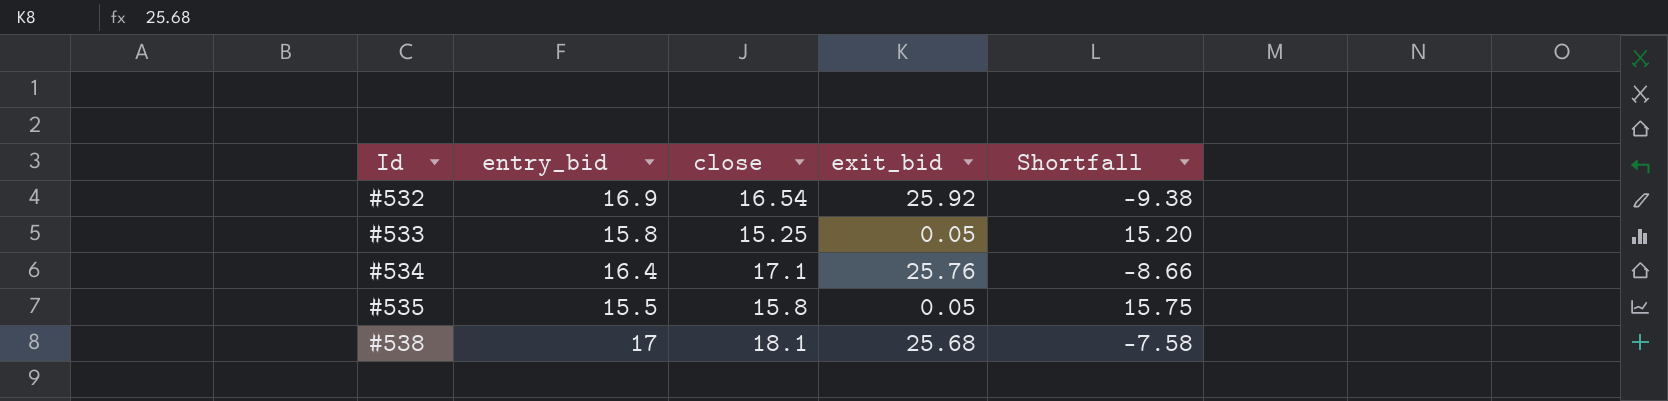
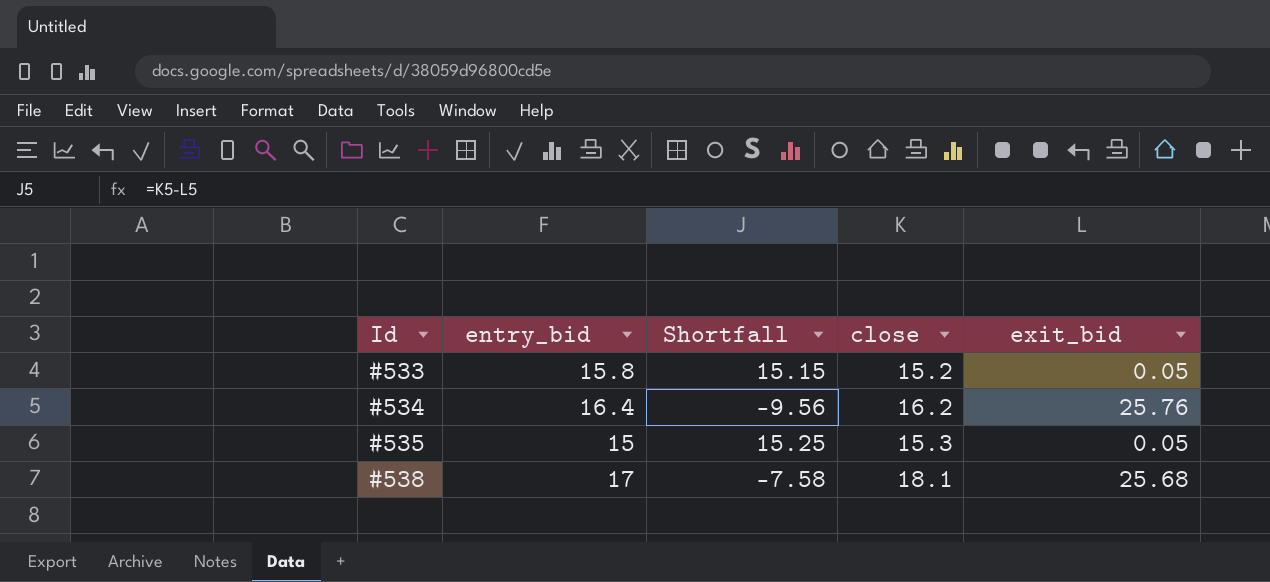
column Shortfall | position: 5 -> 3
row #532: 16.9 | 16.54 | 25.92 | -9.38 -> none
#533 | Shortfall: 15.20 -> 15.15
#533 | close: 15.25 -> 15.2
#534 | Shortfall: -8.66 -> -9.56
#534 | close: 17.1 -> 16.2
#535 | entry_bid: 15.5 -> 15
#535 | Shortfall: 15.75 -> 15.25
#535 | close: 15.8 -> 15.3

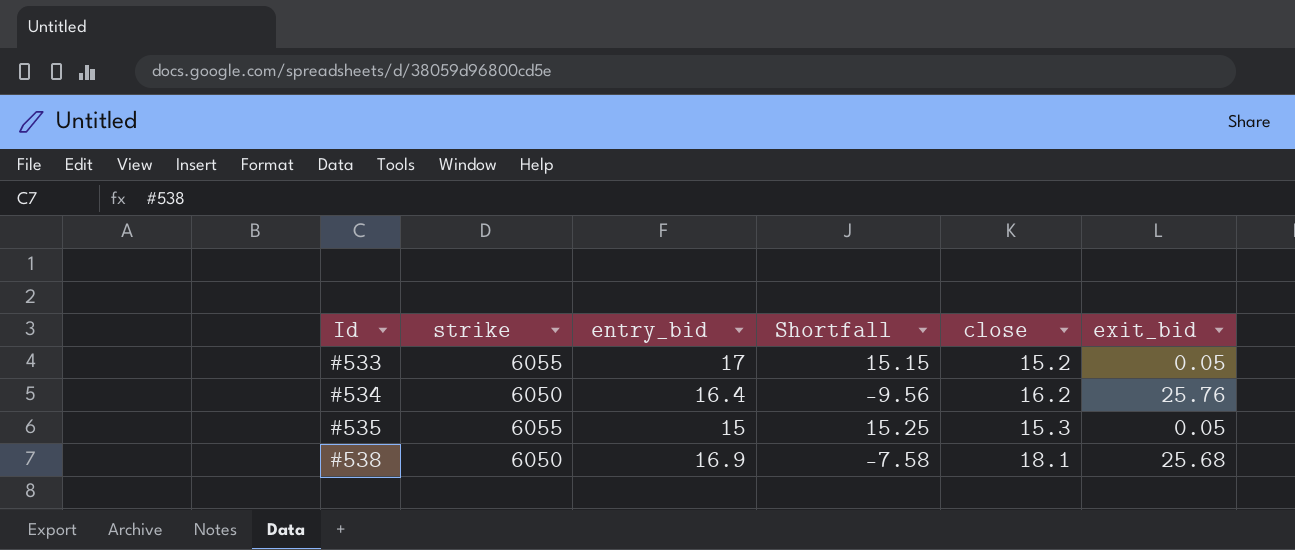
column strike | position: none -> 2
#533 | entry_bid: 15.8 -> 17
#538 | entry_bid: 17 -> 16.9

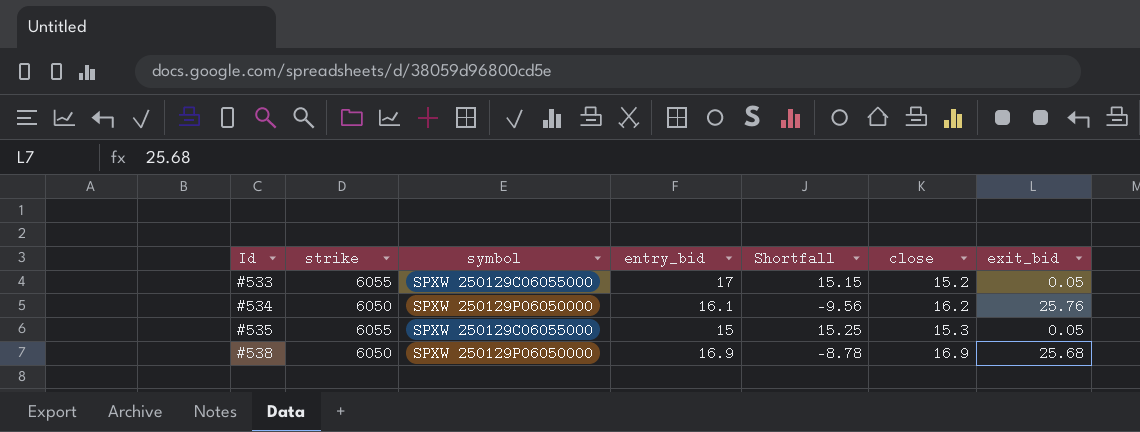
column symbol | position: none -> 3
#534 | entry_bid: 16.4 -> 16.1
#538 | Shortfall: -7.58 -> -8.78
#538 | close: 18.1 -> 16.9

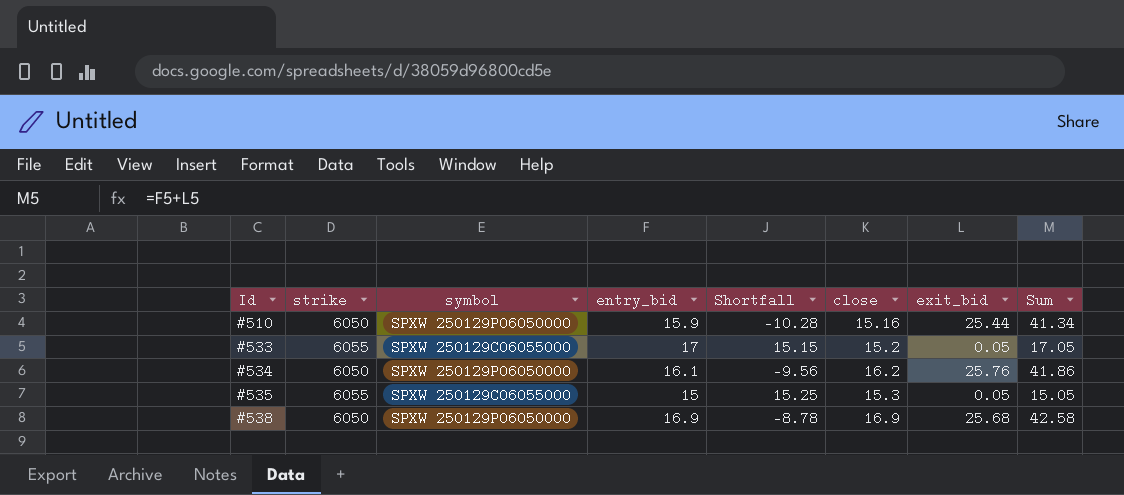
column Sum | formula: none -> [entry_bid] + [exit_bid]
row #510: none -> 6050 | SPXW 250129P06050000 | 15.9 | -10.28 | 15.16 | 25.44 | 41.34

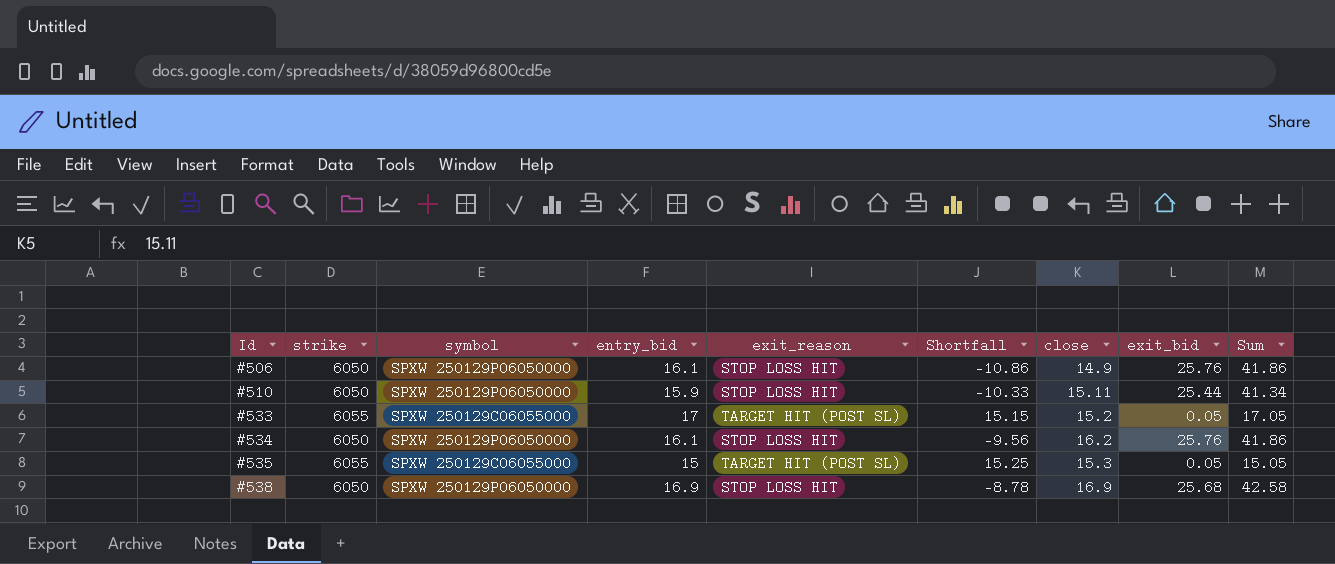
column exit_reason | position: none -> 5
row #506: none -> 6050 | SPXW 250129P06050000 | 16.1 | STOP LOSS HIT | -10.86 | 14.9 | 25.76 | 41.86
#510 | Shortfall: -10.28 -> -10.33
#510 | close: 15.16 -> 15.11

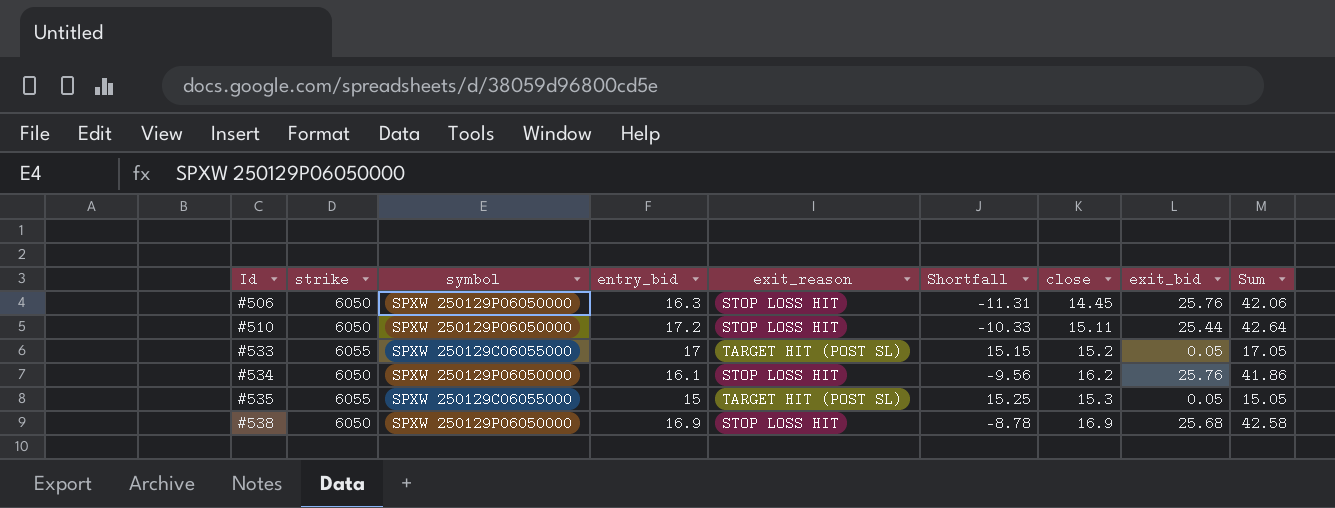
#506 | entry_bid: 16.1 -> 16.3
#506 | Shortfall: -10.86 -> -11.31
#506 | close: 14.9 -> 14.45
#506 | Sum: 41.86 -> 42.06
#510 | entry_bid: 15.9 -> 17.2
#510 | Sum: 41.34 -> 42.64

